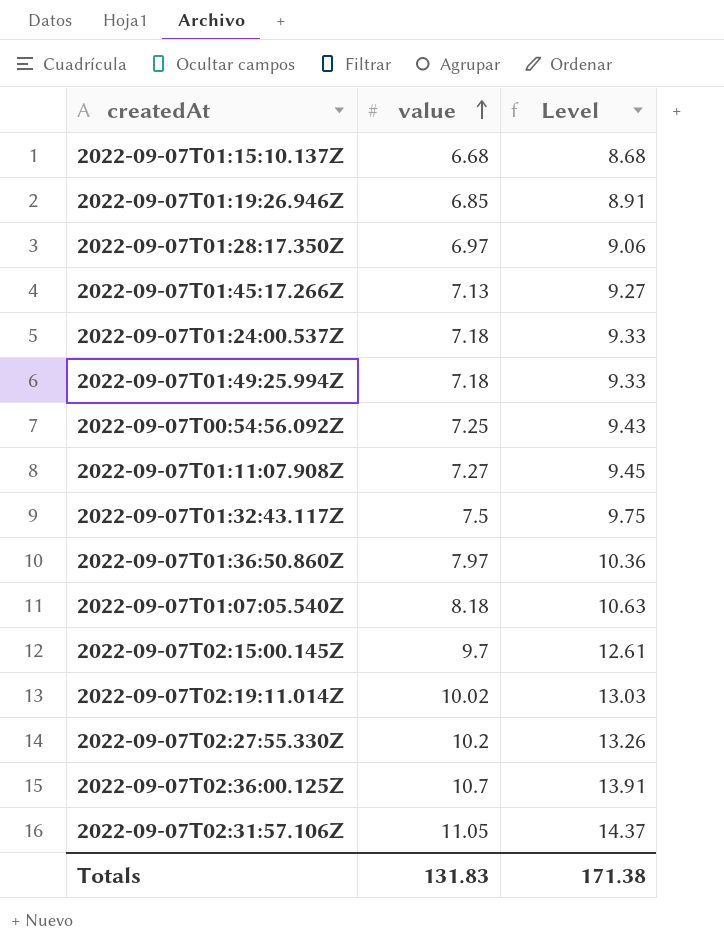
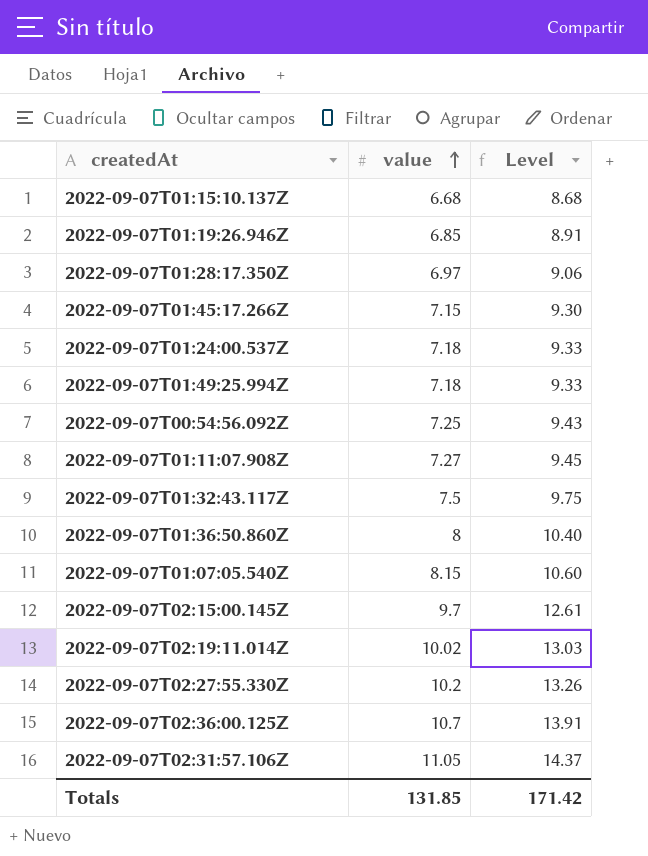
2022-09-07T01:45:17.266Z | value: 7.13 -> 7.15
2022-09-07T01:45:17.266Z | Level: 9.27 -> 9.30
2022-09-07T01:36:50.860Z | value: 7.97 -> 8
2022-09-07T01:36:50.860Z | Level: 10.36 -> 10.40
2022-09-07T01:07:05.540Z | value: 8.18 -> 8.15
2022-09-07T01:07:05.540Z | Level: 10.63 -> 10.60
Totals | value: 131.83 -> 131.85
Totals | Level: 171.38 -> 171.42

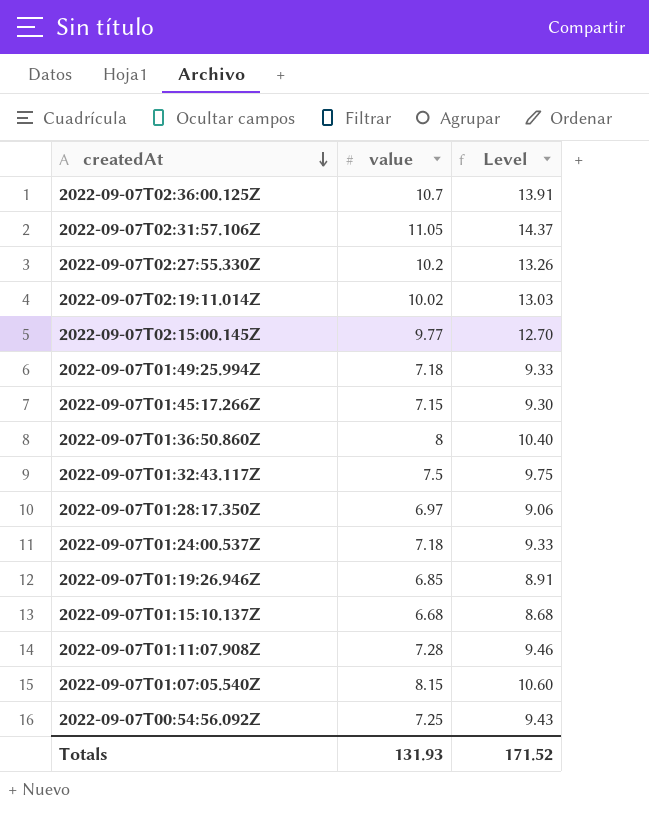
row order: value ascending -> createdAt descending
2022-09-07T02:15:00.145Z | value: 9.7 -> 9.77
2022-09-07T02:15:00.145Z | Level: 12.61 -> 12.70
2022-09-07T01:11:07.908Z | value: 7.27 -> 7.28
2022-09-07T01:11:07.908Z | Level: 9.45 -> 9.46
Totals | value: 131.85 -> 131.93
Totals | Level: 171.42 -> 171.52

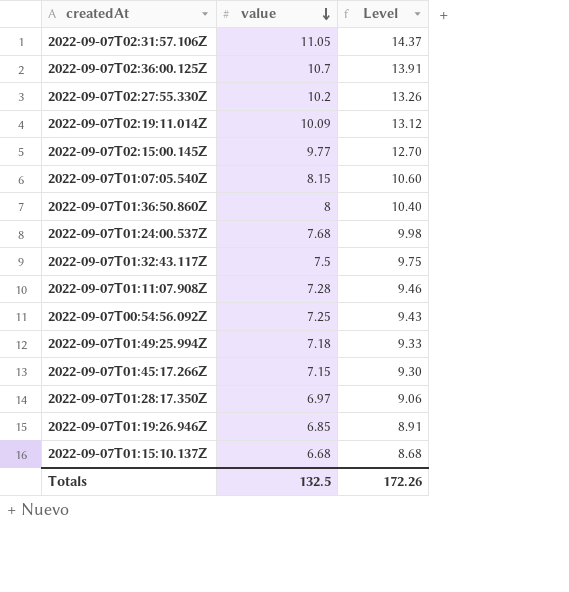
row order: createdAt descending -> value descending
2022-09-07T02:19:11.014Z | value: 10.02 -> 10.09
2022-09-07T02:19:11.014Z | Level: 13.03 -> 13.12
2022-09-07T01:24:00.537Z | value: 7.18 -> 7.68
2022-09-07T01:24:00.537Z | Level: 9.33 -> 9.98
Totals | value: 131.93 -> 132.5
Totals | Level: 171.52 -> 172.26

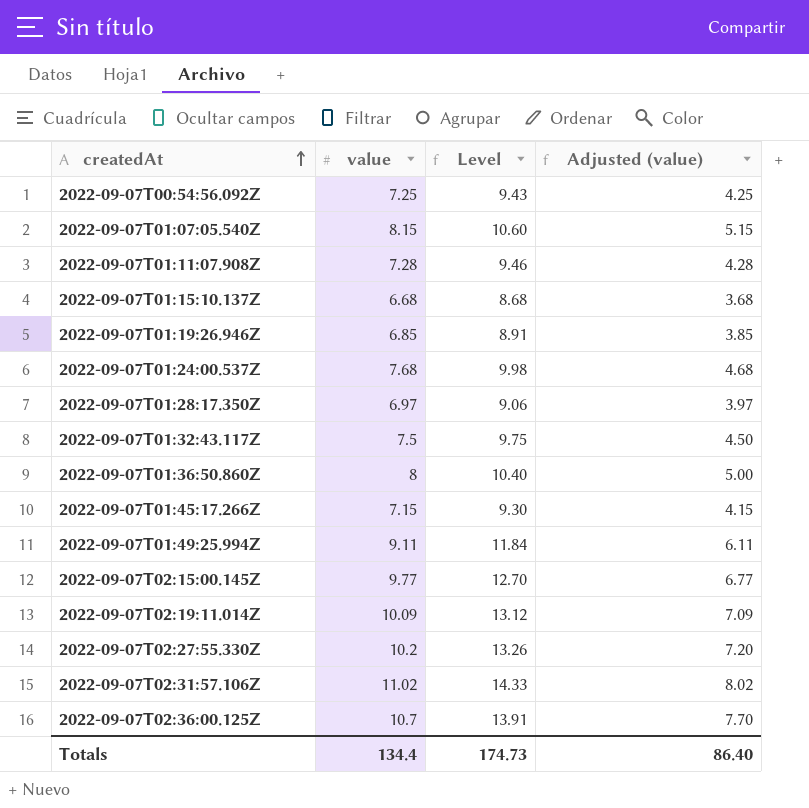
row order: value descending -> createdAt ascending
column Adjusted (value) | formula: none -> [value] - 3
2022-09-07T01:49:25.994Z | value: 7.18 -> 9.11
2022-09-07T01:49:25.994Z | Level: 9.33 -> 11.84
2022-09-07T02:31:57.106Z | value: 11.05 -> 11.02
2022-09-07T02:31:57.106Z | Level: 14.37 -> 14.33
Totals | value: 132.5 -> 134.4
Totals | Level: 172.26 -> 174.73

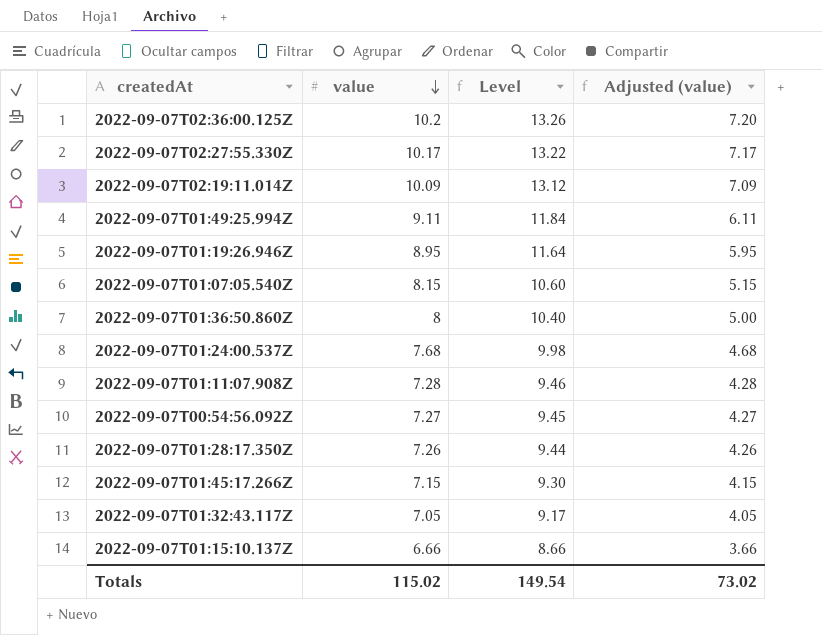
row order: createdAt ascending -> value descending
row 2022-09-07T02:15:00.145Z: 9.77 | 12.70 | 6.77 -> none
row 2022-09-07T02:31:57.106Z: 11.02 | 14.33 | 8.02 -> none
2022-09-07T02:36:00.125Z | value: 10.7 -> 10.2
2022-09-07T02:36:00.125Z | Level: 13.91 -> 13.26
2022-09-07T02:36:00.125Z | Adjusted (value): 7.70 -> 7.20
2022-09-07T02:27:55.330Z | value: 10.2 -> 10.17
2022-09-07T02:27:55.330Z | Level: 13.26 -> 13.22
2022-09-07T02:27:55.330Z | Adjusted (value): 7.20 -> 7.17
2022-09-07T01:19:26.946Z | value: 6.85 -> 8.95
2022-09-07T01:19:26.946Z | Level: 8.91 -> 11.64
2022-09-07T01:19:26.946Z | Adjusted (value): 3.85 -> 5.95
2022-09-07T00:54:56.092Z | value: 7.25 -> 7.27
2022-09-07T00:54:56.092Z | Level: 9.43 -> 9.45
2022-09-07T00:54:56.092Z | Adjusted (value): 4.25 -> 4.27
2022-09-07T01:28:17.350Z | value: 6.97 -> 7.26
2022-09-07T01:28:17.350Z | Level: 9.06 -> 9.44
2022-09-07T01:28:17.350Z | Adjusted (value): 3.97 -> 4.26
2022-09-07T01:32:43.117Z | value: 7.5 -> 7.05
2022-09-07T01:32:43.117Z | Level: 9.75 -> 9.17
2022-09-07T01:32:43.117Z | Adjusted (value): 4.50 -> 4.05
2022-09-07T01:15:10.137Z | value: 6.68 -> 6.66
2022-09-07T01:15:10.137Z | Level: 8.68 -> 8.66
2022-09-07T01:15:10.137Z | Adjusted (value): 3.68 -> 3.66
Totals | value: 134.4 -> 115.02
Totals | Level: 174.73 -> 149.54
Totals | Adjusted (value): 86.40 -> 73.02

